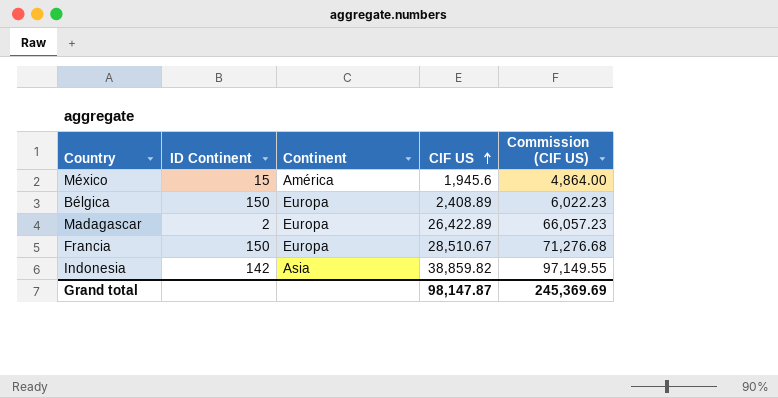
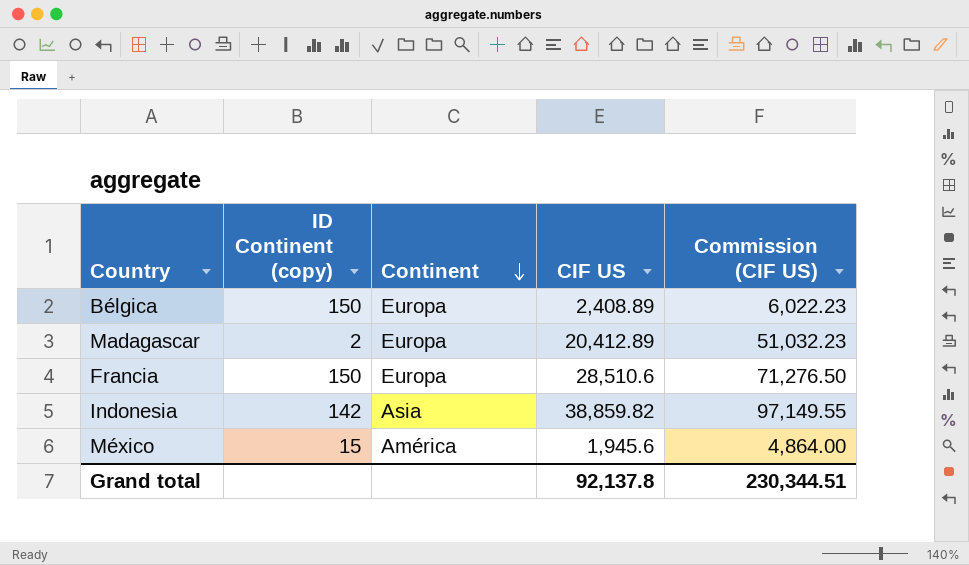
row order: CIF US ascending -> Continent descending
column name: ID Continent -> ID Continent (copy)
Madagascar | CIF US: 26,422.89 -> 20,412.89
Madagascar | Commission (CIF US): 66,057.23 -> 51,032.23
Francia | CIF US: 28,510.67 -> 28,510.6
Francia | Commission (CIF US): 71,276.68 -> 71,276.50
Grand total | CIF US: 98,147.87 -> 92,137.8
Grand total | Commission (CIF US): 245,369.69 -> 230,344.51

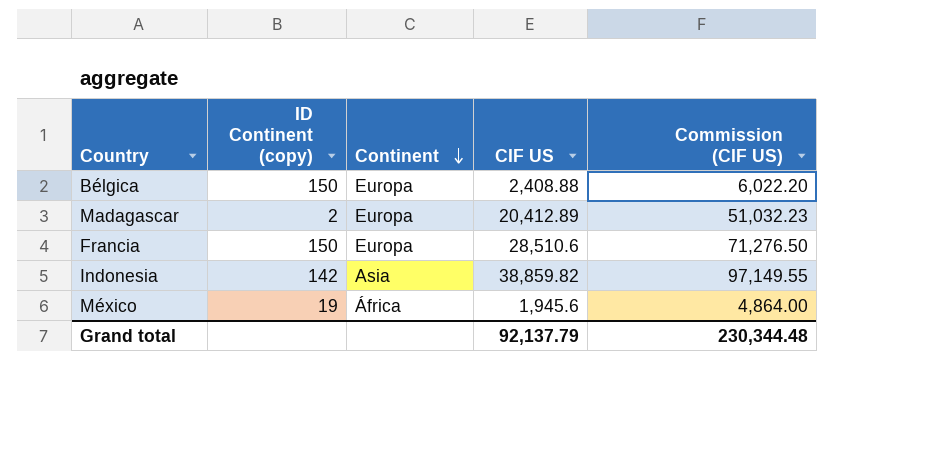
Bélgica | CIF US: 2,408.89 -> 2,408.88
Bélgica | Commission (CIF US): 6,022.23 -> 6,022.20
México | ID Continent (copy): 15 -> 19
México | Continent: América -> África
Grand total | CIF US: 92,137.8 -> 92,137.79
Grand total | Commission (CIF US): 230,344.51 -> 230,344.48

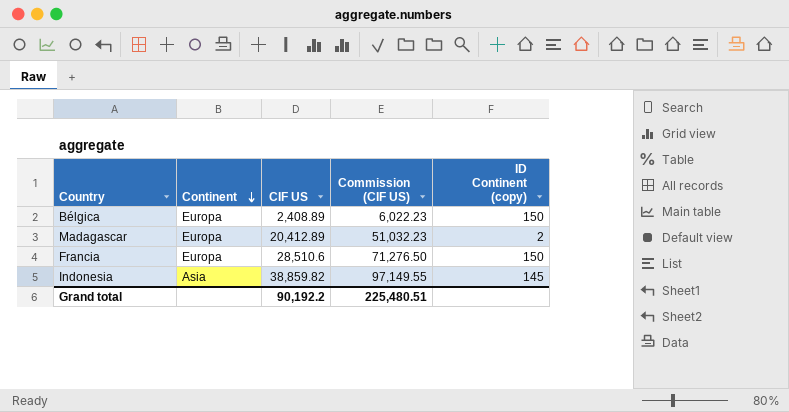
column ID Continent (copy) | position: 2 -> 5
row México: 19 | África | 1,945.6 | 4,864.00 -> none
Bélgica | CIF US: 2,408.88 -> 2,408.89
Bélgica | Commission (CIF US): 6,022.20 -> 6,022.23
Indonesia | ID Continent (copy): 142 -> 145
Grand total | CIF US: 92,137.79 -> 90,192.2
Grand total | Commission (CIF US): 230,344.48 -> 225,480.51

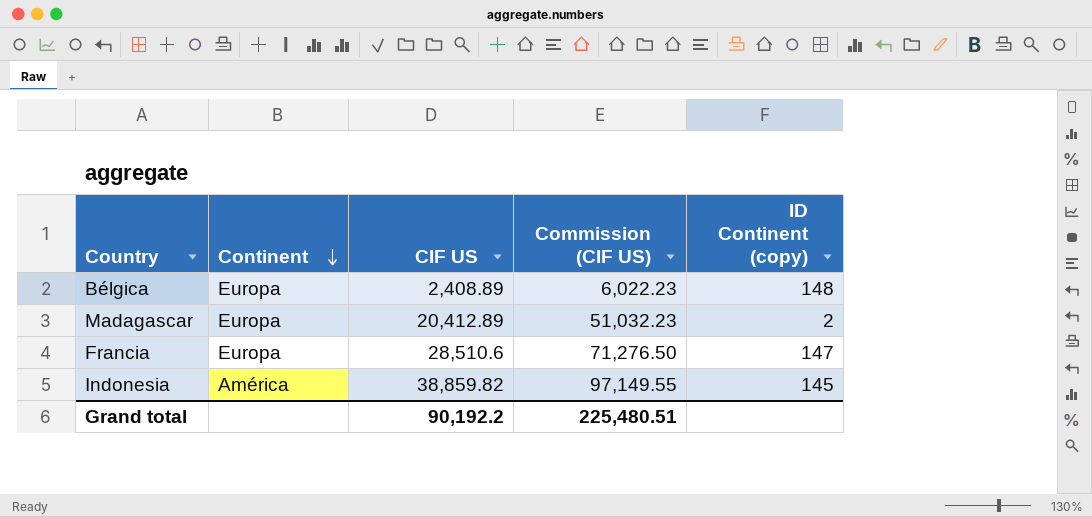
Bélgica | ID Continent (copy): 150 -> 148
Francia | ID Continent (copy): 150 -> 147
Indonesia | Continent: Asia -> América

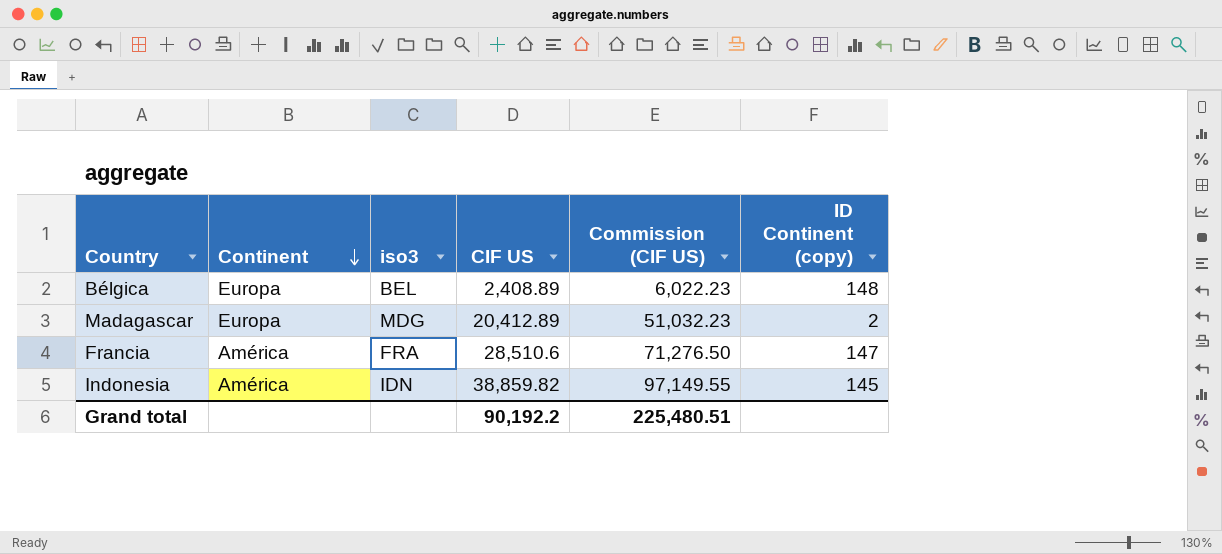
column iso3 | position: none -> 3
Francia | Continent: Europa -> América

